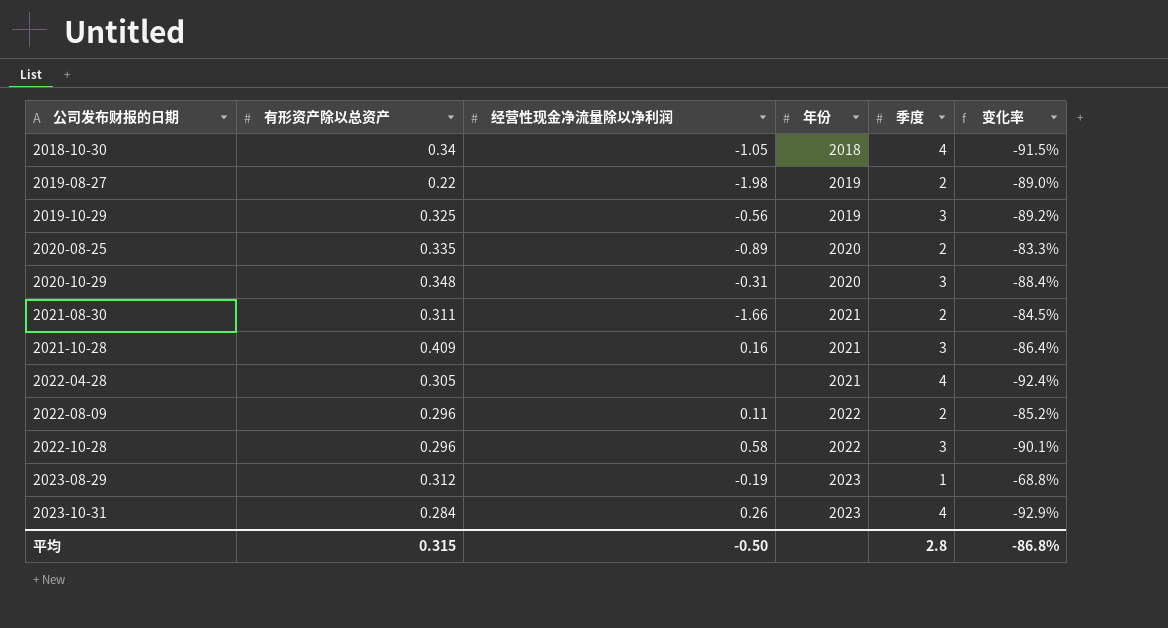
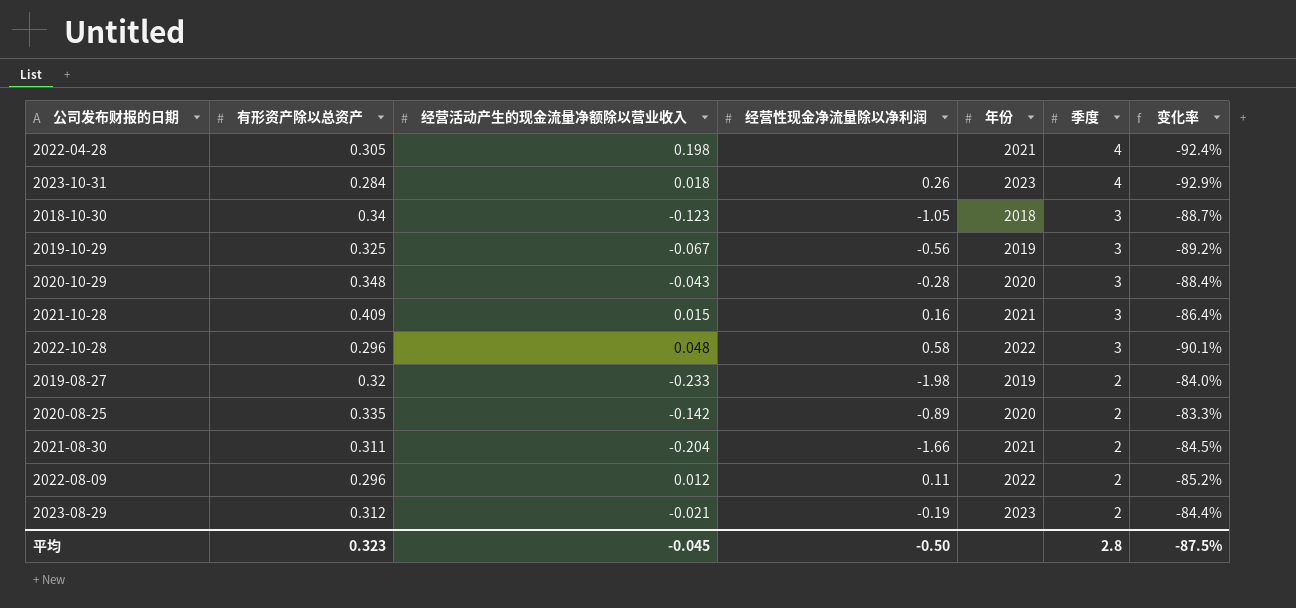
row order: 公司发布财报的日期 ascending -> 季度 descending
column 经营活动产生的现金流量净额除以营业收入 | position: none -> 3
2018-10-30 | 季度: 4 -> 3
2018-10-30 | 变化率: -91.5% -> -88.7%
2020-10-29 | 经营性现金净流量除以净利润: -0.31 -> -0.28
2019-08-27 | 有形资产除以总资产: 0.22 -> 0.32
2019-08-27 | 变化率: -89.0% -> -84.0%
2023-08-29 | 季度: 1 -> 2
2023-08-29 | 变化率: -68.8% -> -84.4%
平均 | 有形资产除以总资产: 0.315 -> 0.323
平均 | 变化率: -86.8% -> -87.5%

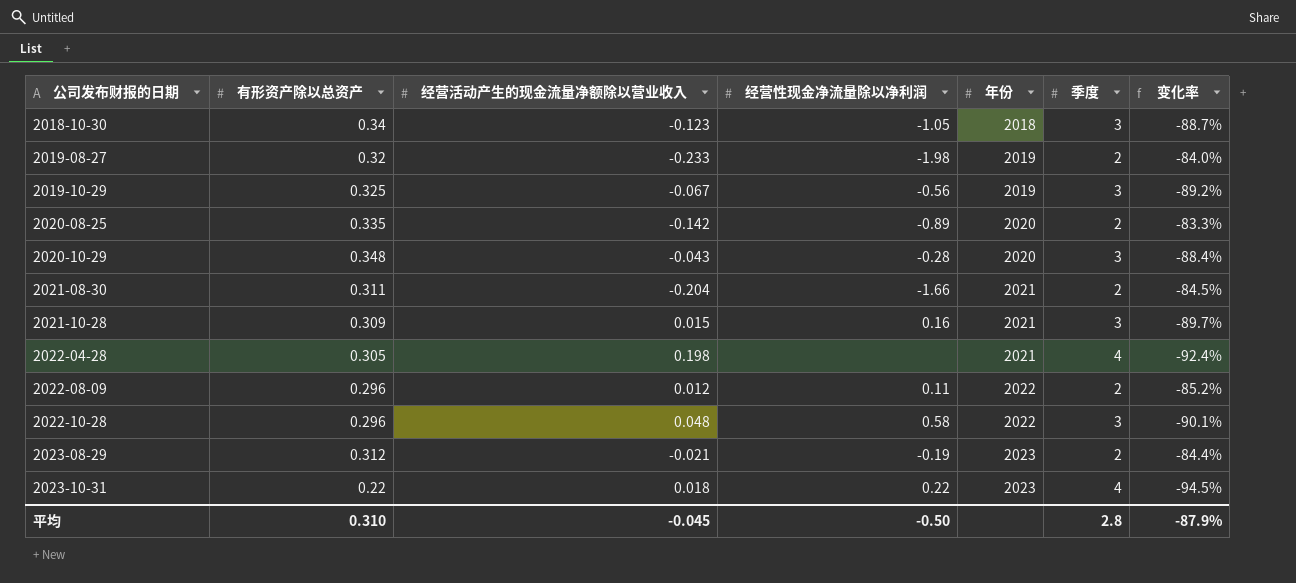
row order: 季度 descending -> 公司发布财报的日期 ascending
2021-10-28 | 有形资产除以总资产: 0.409 -> 0.309
2021-10-28 | 变化率: -86.4% -> -89.7%
2023-10-31 | 有形资产除以总资产: 0.284 -> 0.22
2023-10-31 | 经营性现金净流量除以净利润: 0.26 -> 0.22
2023-10-31 | 变化率: -92.9% -> -94.5%
平均 | 有形资产除以总资产: 0.323 -> 0.310
平均 | 变化率: -87.5% -> -87.9%

